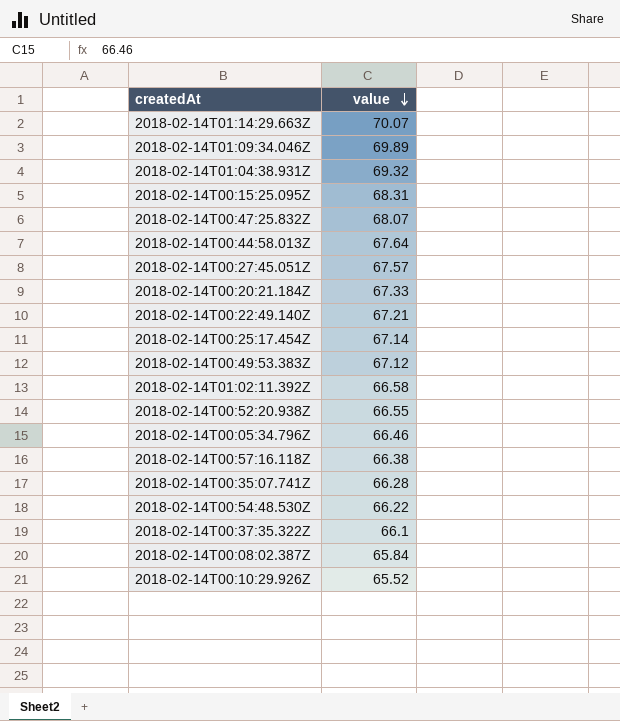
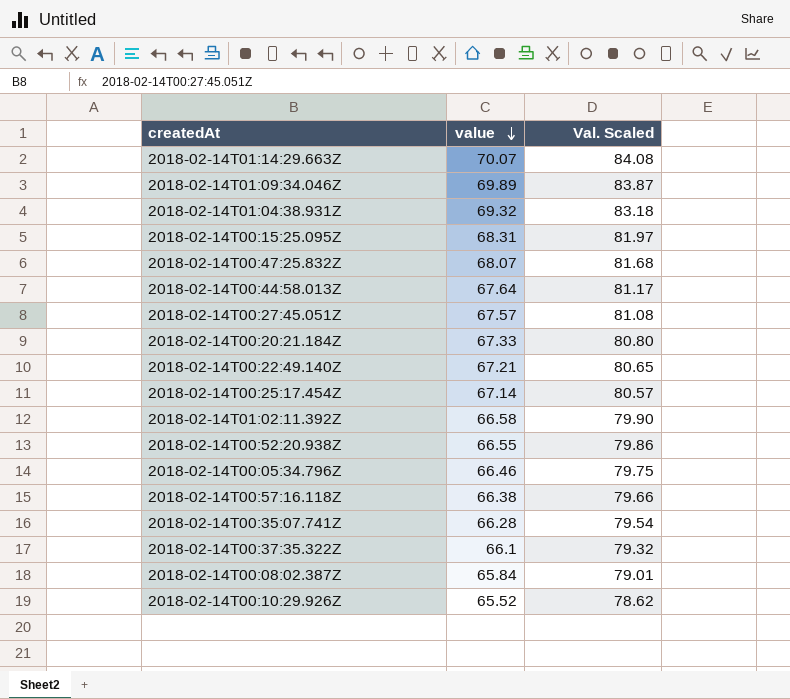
column Val. Scaled | formula: none -> [value] * 1.2
row 2018-02-14T00:49:53.383Z: 67.12 -> none
row 2018-02-14T00:54:48.530Z: 66.22 -> none

